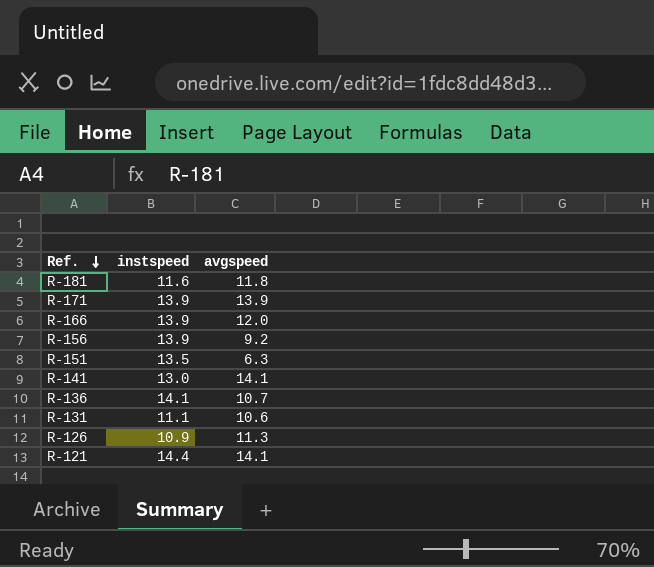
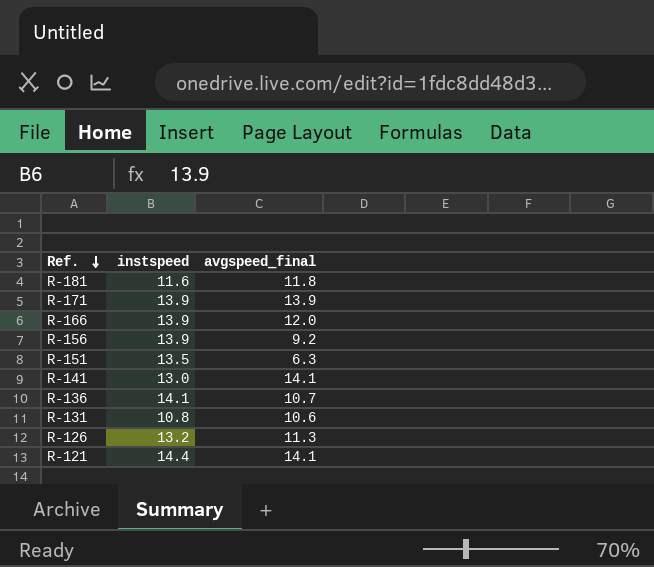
column name: avgspeed -> avgspeed_final
R-131 | instspeed: 11.1 -> 10.8
R-126 | instspeed: 10.9 -> 13.2

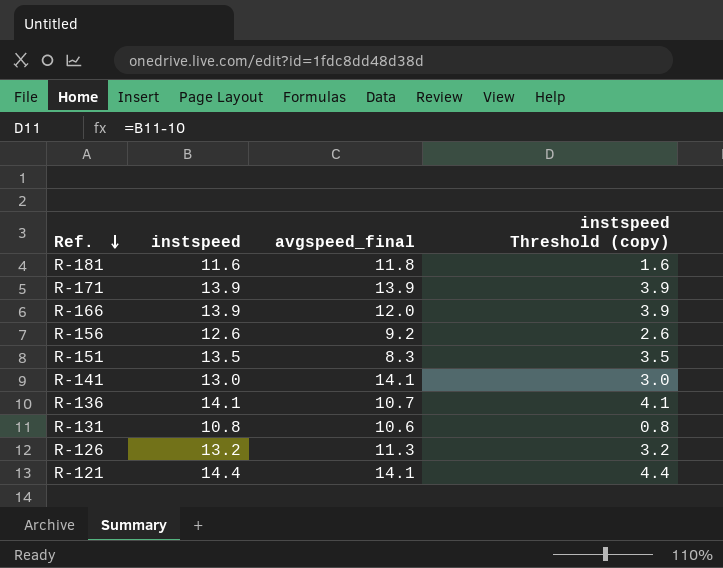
column instspeed Threshold (copy) | formula: none -> [instspeed] - 10
R-156 | instspeed: 13.9 -> 12.6
R-151 | avgspeed_final: 6.3 -> 8.3

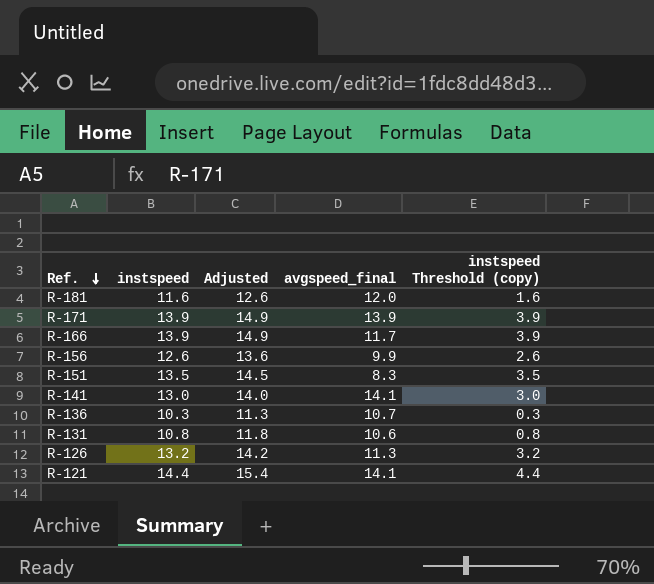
column Adjusted | formula: none -> [instspeed] + 1
R-181 | avgspeed_final: 11.8 -> 12.0
R-166 | avgspeed_final: 12.0 -> 11.7
R-156 | avgspeed_final: 9.2 -> 9.9
R-136 | instspeed: 14.1 -> 10.3
R-136 | instspeed Threshold (copy): 4.1 -> 0.3

